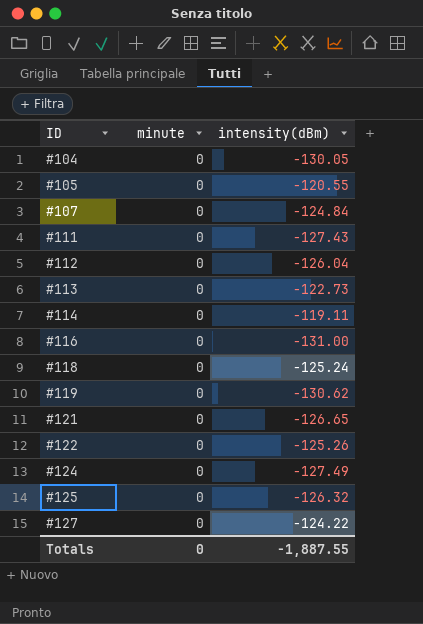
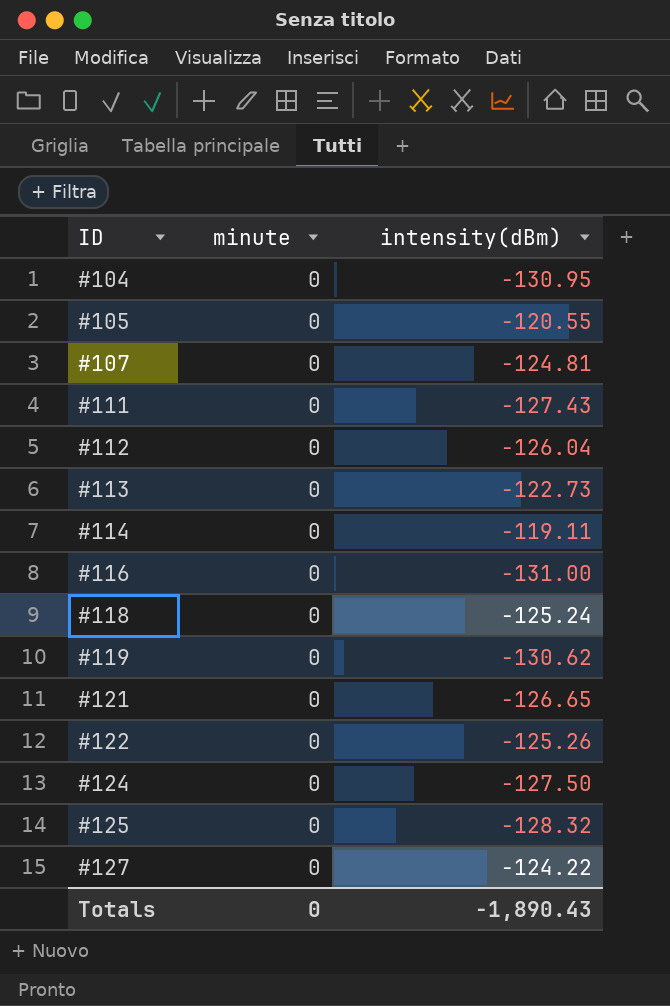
#104 | intensity(dBm): -130.05 -> -130.95
#107 | intensity(dBm): -124.84 -> -124.81
#124 | intensity(dBm): -127.49 -> -127.50
#125 | intensity(dBm): -126.32 -> -128.32
Totals | intensity(dBm): -1,887.55 -> -1,890.43

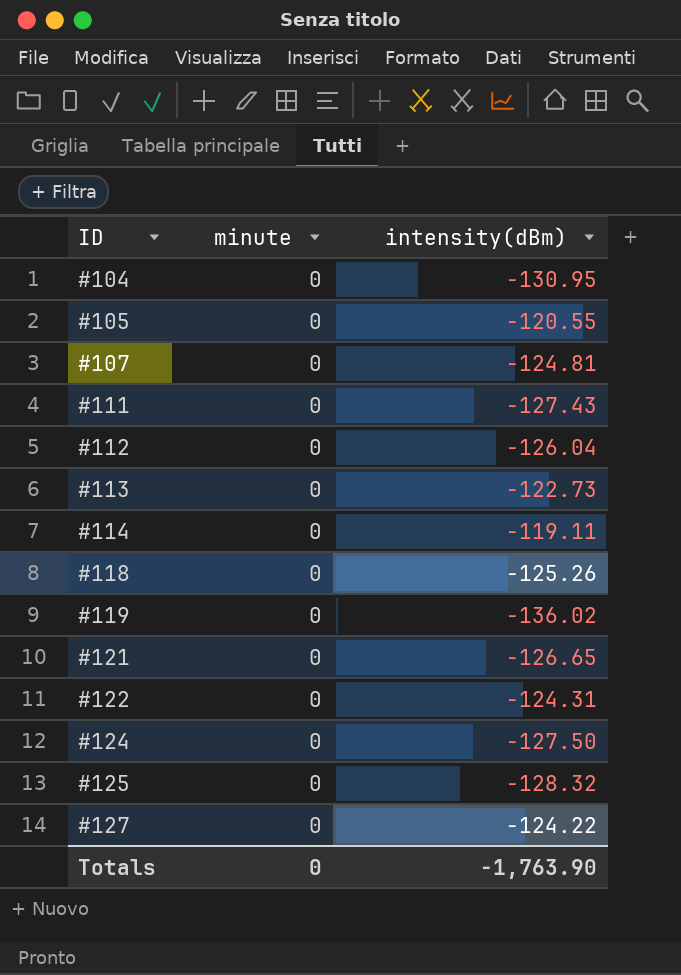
row #116: 0 | -131.00 -> none
#118 | intensity(dBm): -125.24 -> -125.26
#119 | intensity(dBm): -130.62 -> -136.02
#122 | intensity(dBm): -125.26 -> -124.31
Totals | intensity(dBm): -1,890.43 -> -1,763.90

